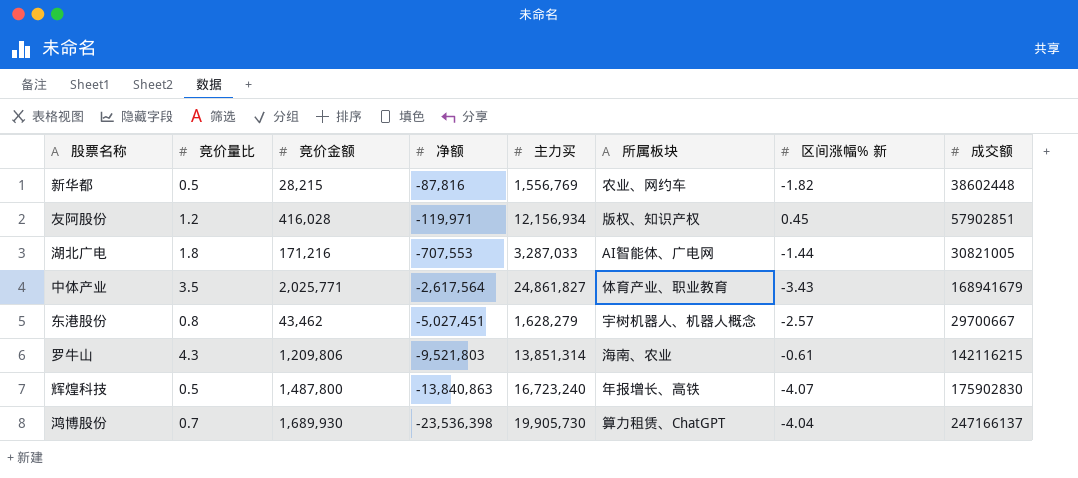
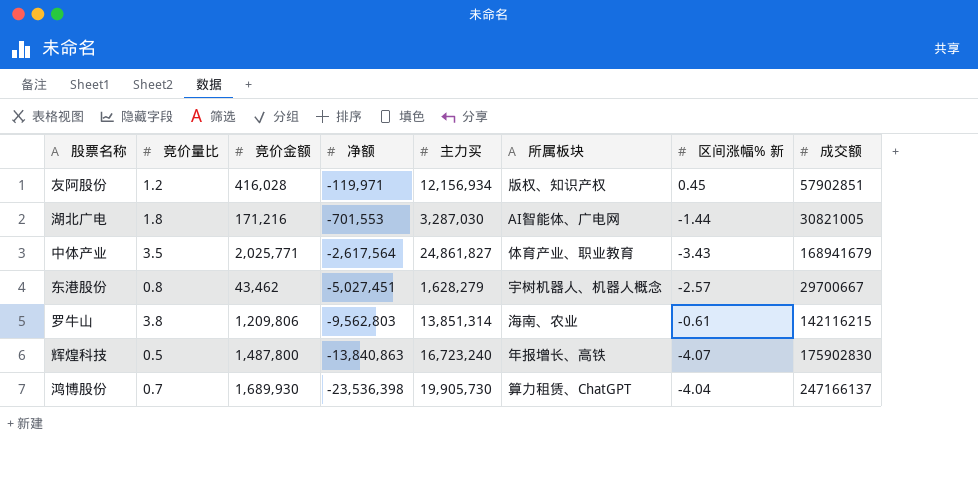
row 新华都: 0.5 | 28,215 | -87,816 | 1,556,769 | 农业、网约车 | -1.82 | 38602448 -> none
湖北广电 | 净额: -707,553 -> -701,553
湖北广电 | 主力买: 3,287,033 -> 3,287,030
罗牛山 | 竞价量比: 4.3 -> 3.8
罗牛山 | 净额: -9,521,803 -> -9,562,803

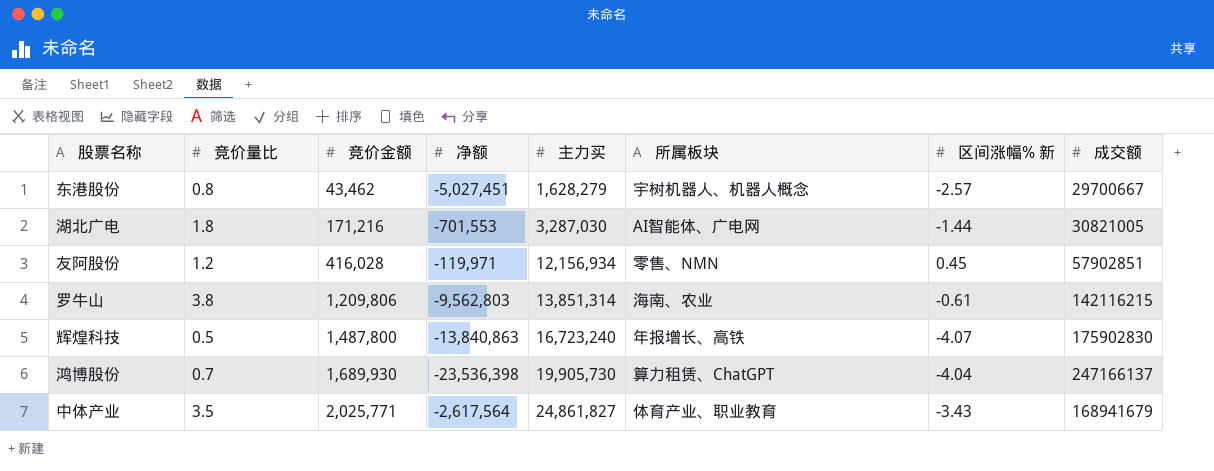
row order: 净额 descending -> 竞价金额 ascending
友阿股份 | 所属板块: 版权、知识产权 -> 零售、NMN

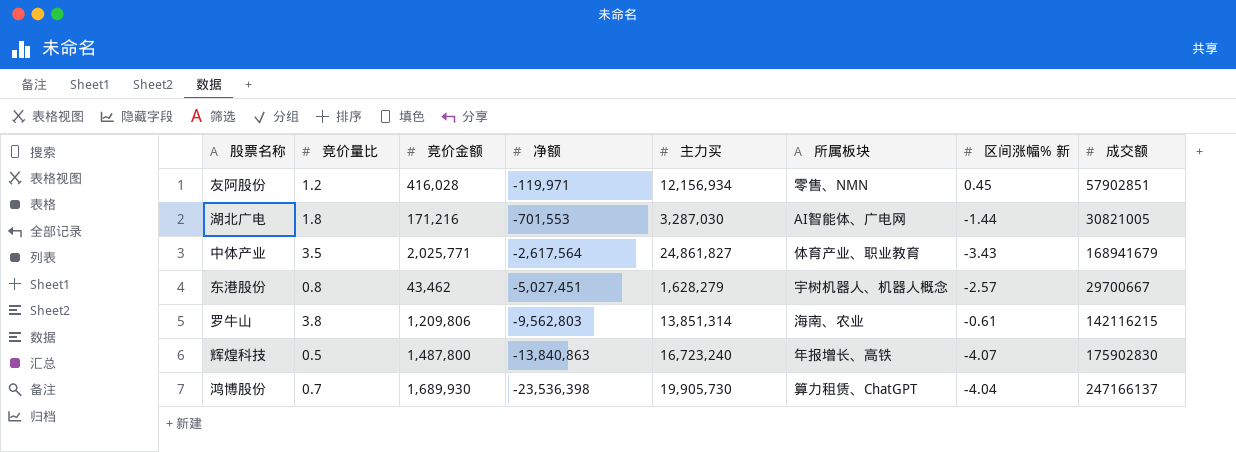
row order: 竞价金额 ascending -> 净额 descending

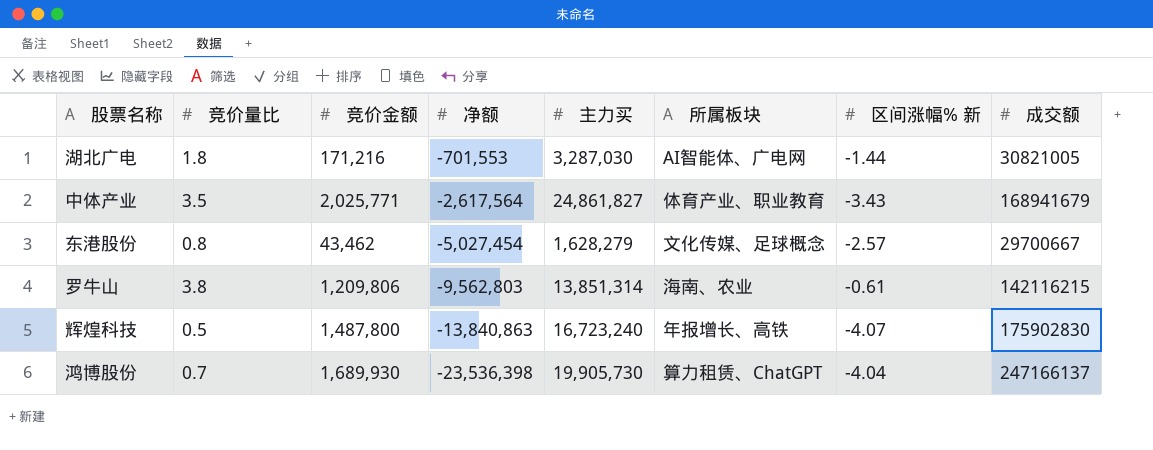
row 友阿股份: 1.2 | 416,028 | -119,971 | 12,156,934 | 零售、NMN | 0.45 | 57902851 -> none
东港股份 | 净额: -5,027,451 -> -5,027,454
东港股份 | 所属板块: 宇树机器人、机器人概念 -> 文化传媒、足球概念

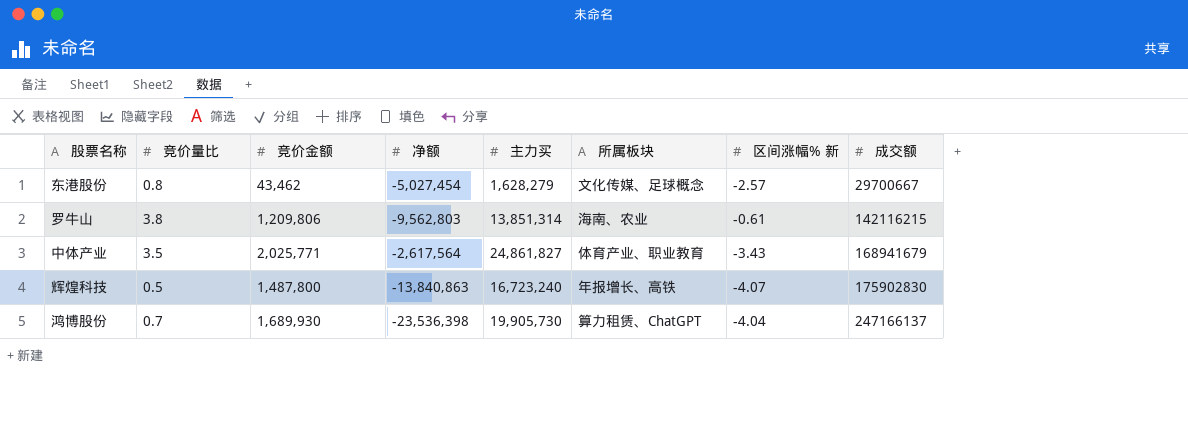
row order: 净额 descending -> 成交额 ascending
row 湖北广电: 1.8 | 171,216 | -701,553 | 3,287,030 | AI智能体、广电网 | -1.44 | 30821005 -> none

